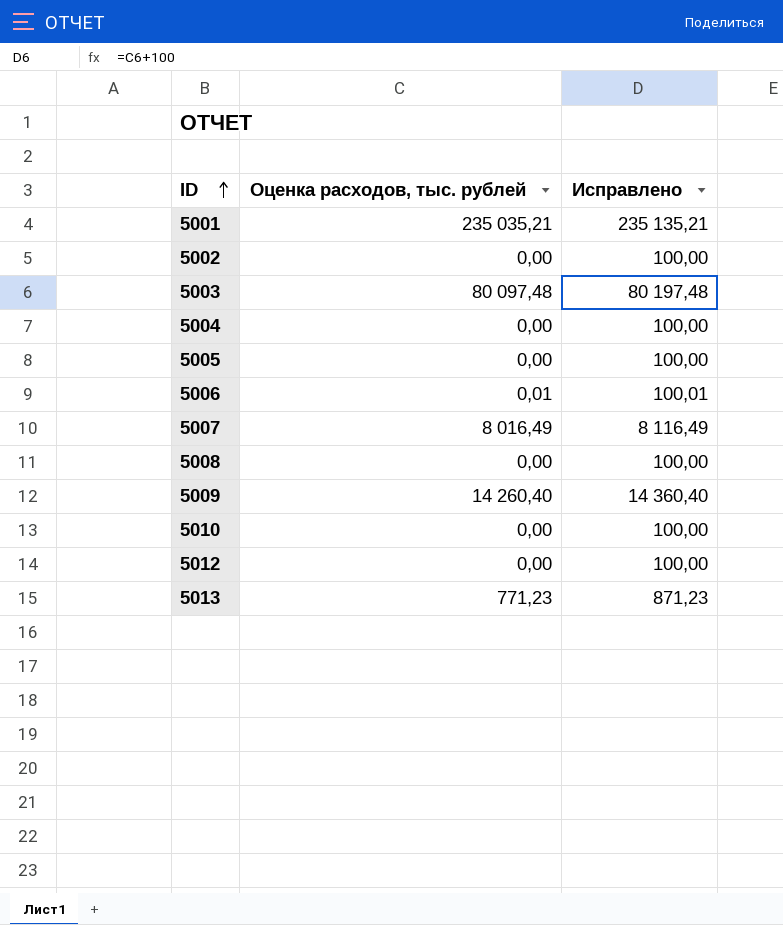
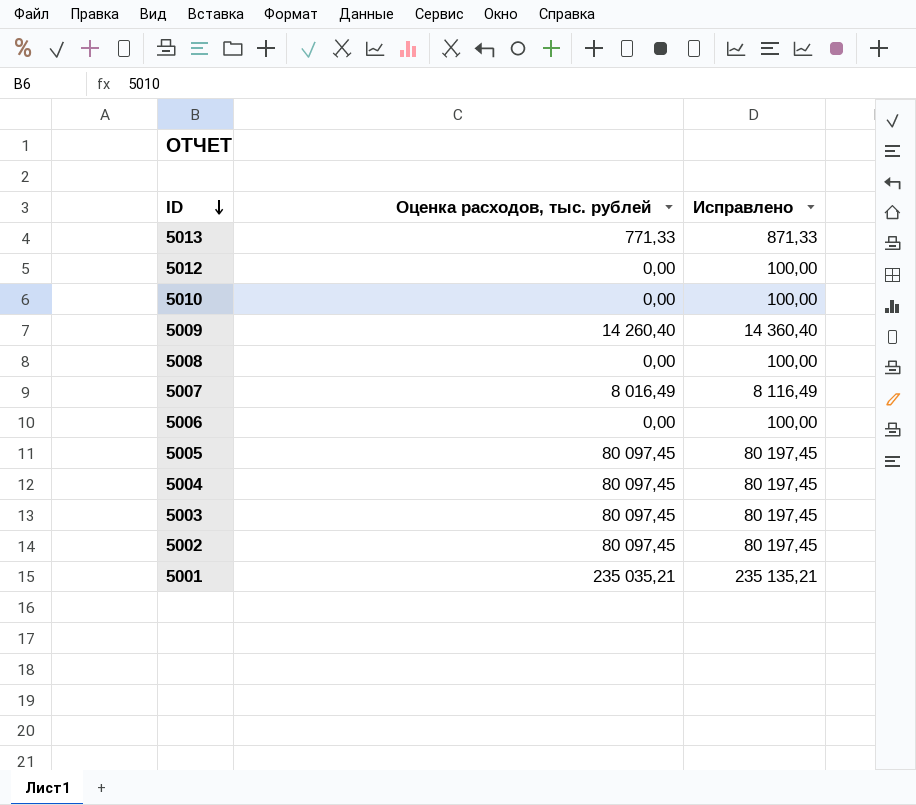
row order: ID ascending -> ID descending
5013 | Оценка расходов, тыс. рублей: 771,23 -> 771,33
5013 | Исправлено: 871,23 -> 871,33
5006 | Оценка расходов, тыс. рублей: 0,01 -> 0,00
5006 | Исправлено: 100,01 -> 100,00
5005 | Оценка расходов, тыс. рублей: 0,00 -> 80 097,45
5005 | Исправлено: 100,00 -> 80 197,45
5004 | Оценка расходов, тыс. рублей: 0,00 -> 80 097,45
5004 | Исправлено: 100,00 -> 80 197,45
5003 | Оценка расходов, тыс. рублей: 80 097,48 -> 80 097,45
5003 | Исправлено: 80 197,48 -> 80 197,45
5002 | Оценка расходов, тыс. рублей: 0,00 -> 80 097,45
5002 | Исправлено: 100,00 -> 80 197,45

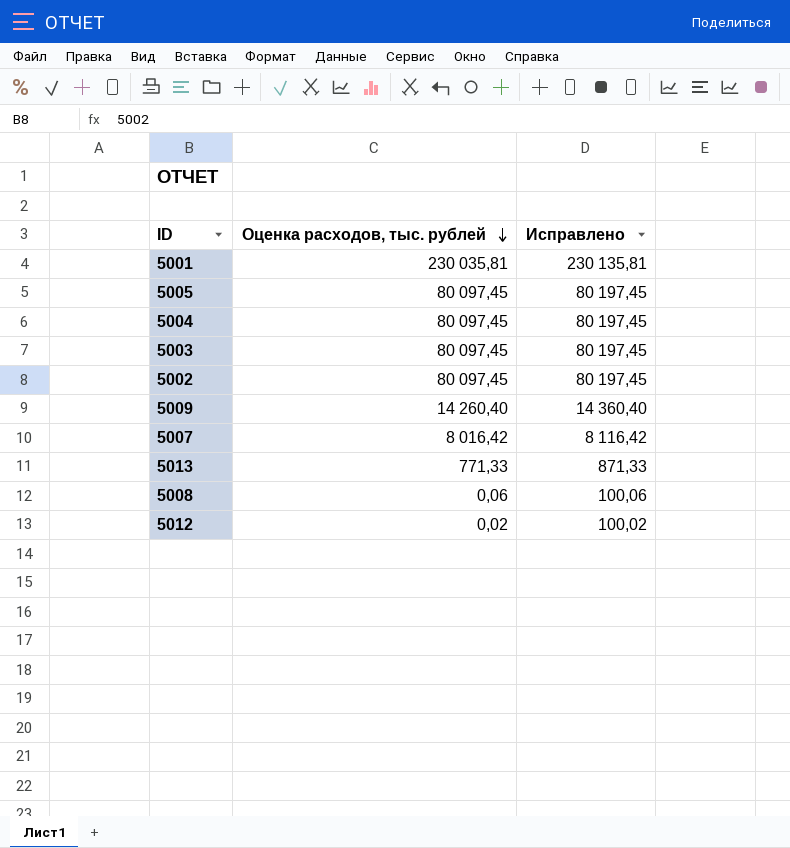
row order: ID descending -> Оценка расходов, тыс. рублей descending
row 5010: 0,00 | 100,00 -> none
row 5006: 0,00 | 100,00 -> none
5001 | Оценка расходов, тыс. рублей: 235 035,21 -> 230 035,81
5001 | Исправлено: 235 135,21 -> 230 135,81
5007 | Оценка расходов, тыс. рублей: 8 016,49 -> 8 016,42
5007 | Исправлено: 8 116,49 -> 8 116,42
5008 | Оценка расходов, тыс. рублей: 0,00 -> 0,06
5008 | Исправлено: 100,00 -> 100,06
5012 | Оценка расходов, тыс. рублей: 0,00 -> 0,02
5012 | Исправлено: 100,00 -> 100,02

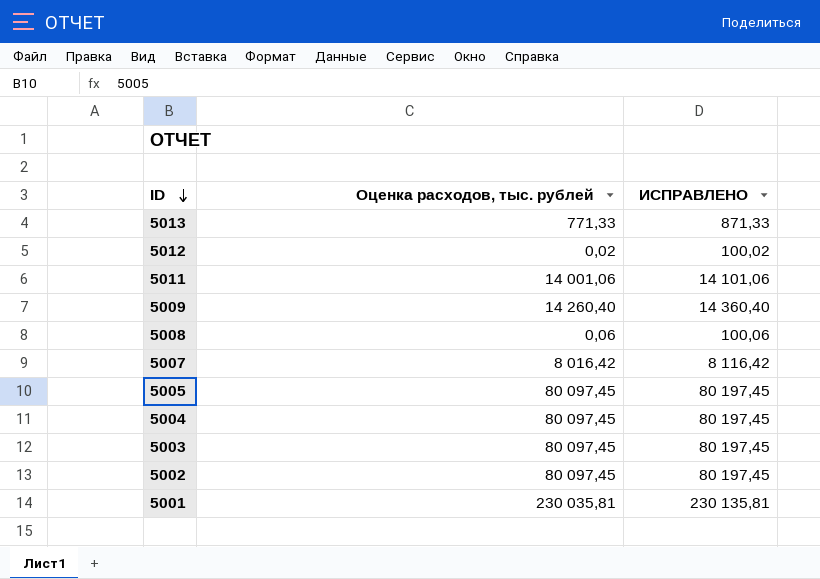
row order: Оценка расходов, тыс. рублей descending -> ID descending
column name: Исправлено -> ИСПРАВЛЕНО
row 5011: none -> 14 001,06 | 14 101,06

